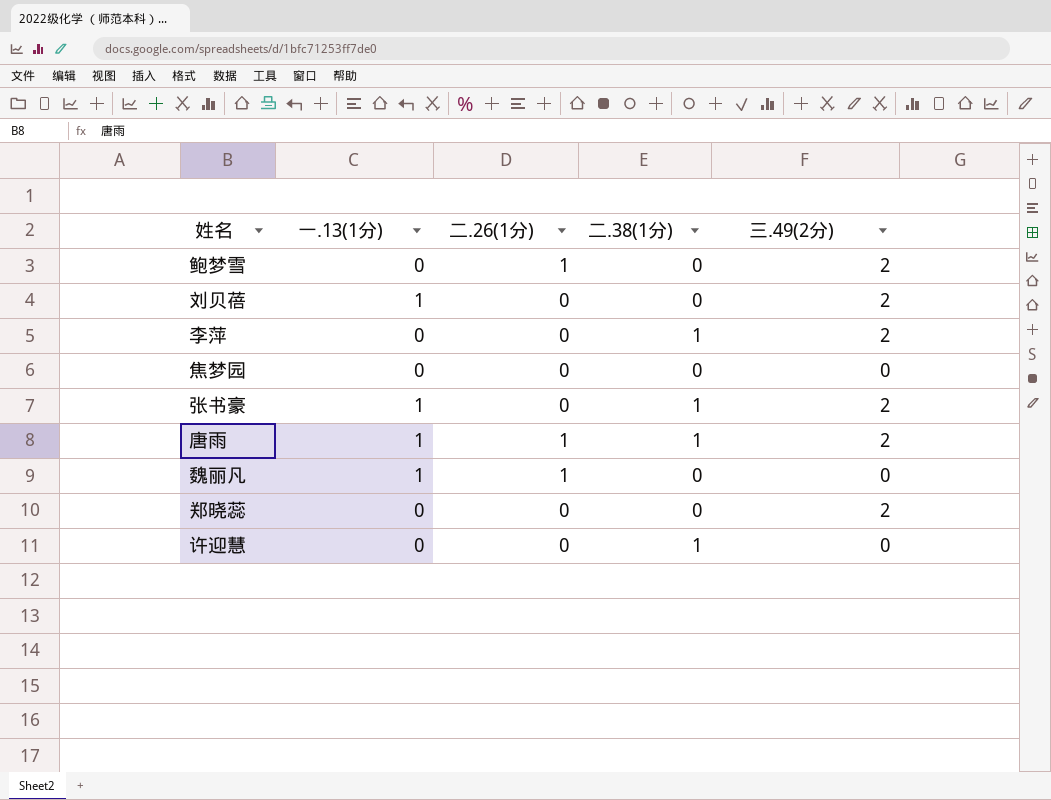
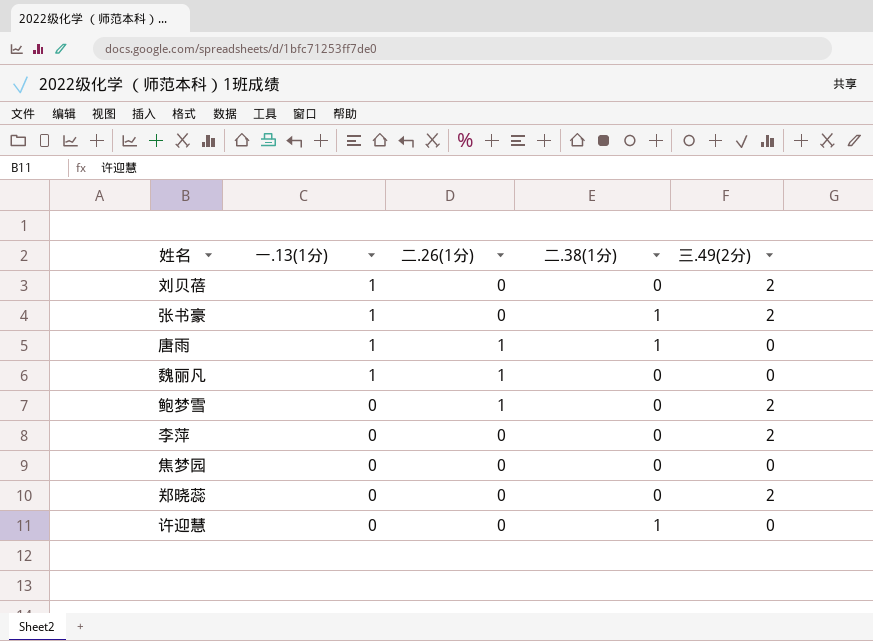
row order: none -> 一.13(1分) descending
唐雨 | 三.49(2分): 2 -> 0
李萍 | 二.38(1分): 1 -> 0

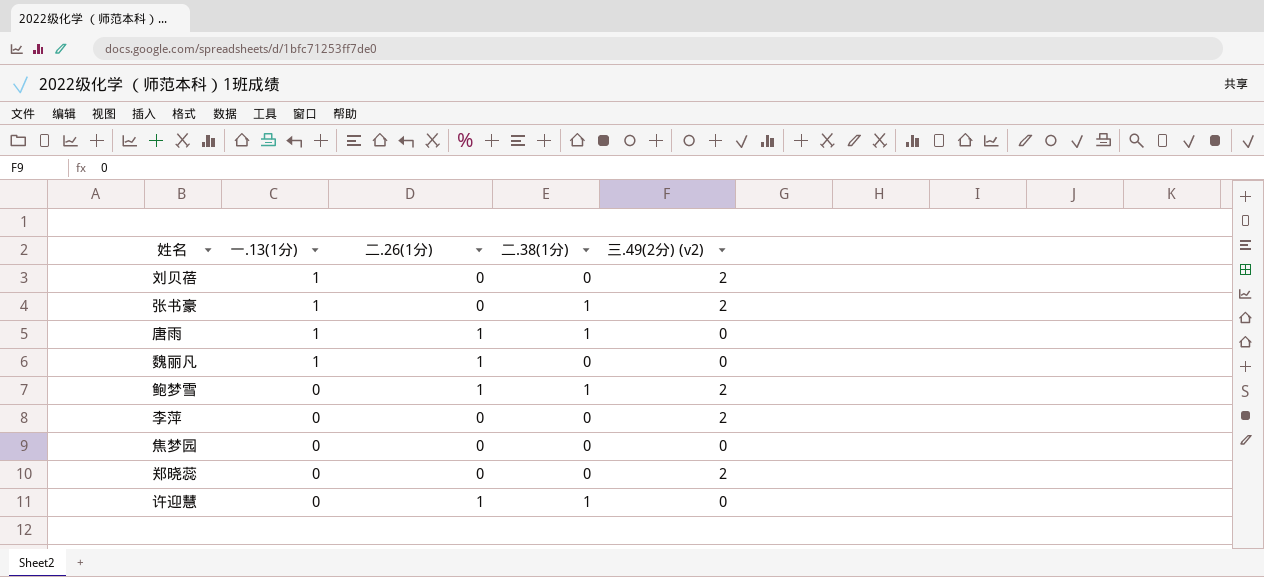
column name: 三.49(2分) -> 三.49(2分) (v2)
鲍梦雪 | 二.38(1分): 0 -> 1
许迎慧 | 二.26(1分): 0 -> 1

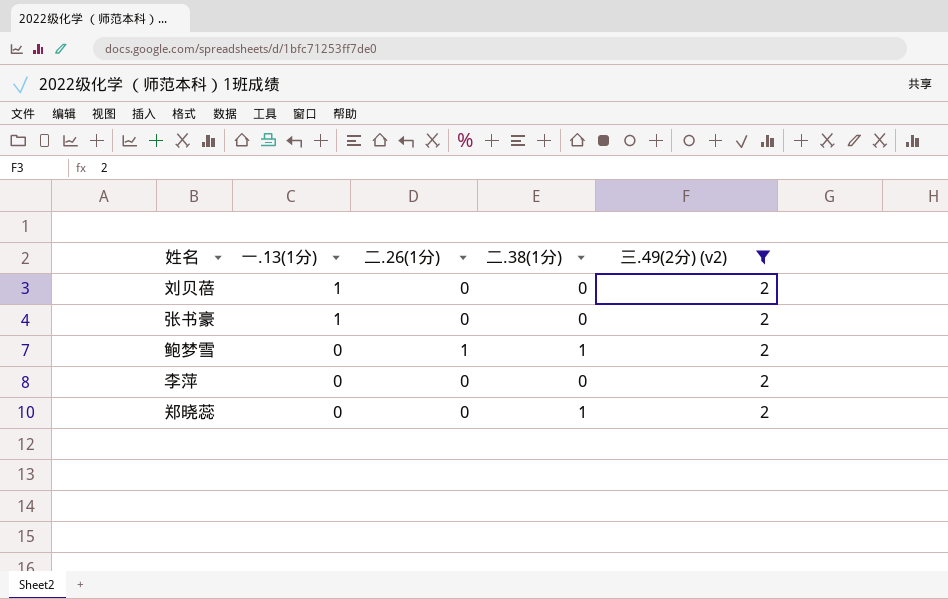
filter: none -> 三.49(2分) (v2) = 2
张书豪 | 二.38(1分): 1 -> 0
郑晓蕊 | 二.38(1分): 0 -> 1

